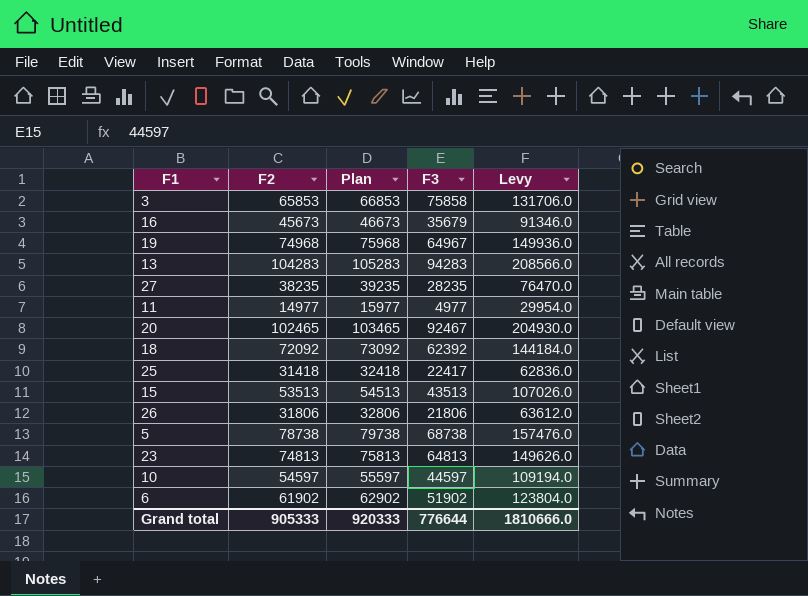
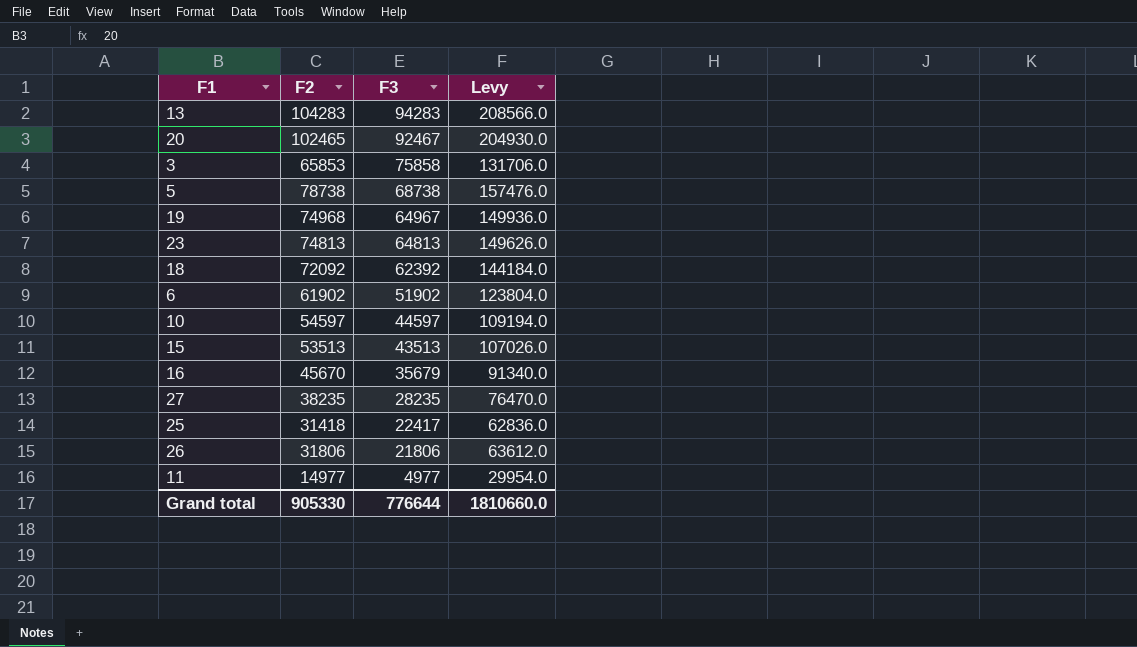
row order: none -> F3 descending
column Plan | formula: [F2] + 1000 -> none
16 | F2: 45673 -> 45670
16 | Levy: 91346.0 -> 91340.0
Grand total | F2: 905333 -> 905330
Grand total | Levy: 1810666.0 -> 1810660.0

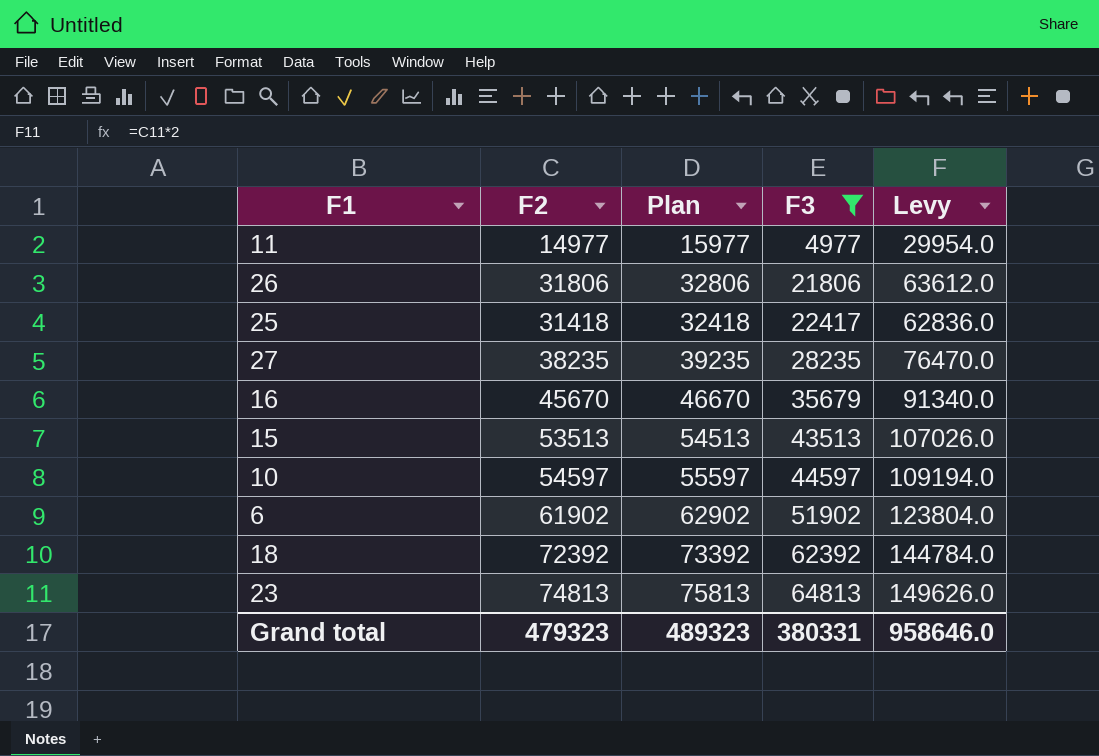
filter: none -> F3 <= 64813
row order: F3 descending -> F3 ascending
column Plan | formula: none -> [F2] + 1000
18 | F2: 72092 -> 72392
18 | Levy: 144184.0 -> 144784.0
Grand total | F2: 905330 -> 479323
Grand total | F3: 776644 -> 380331
Grand total | Levy: 1810660.0 -> 958646.0

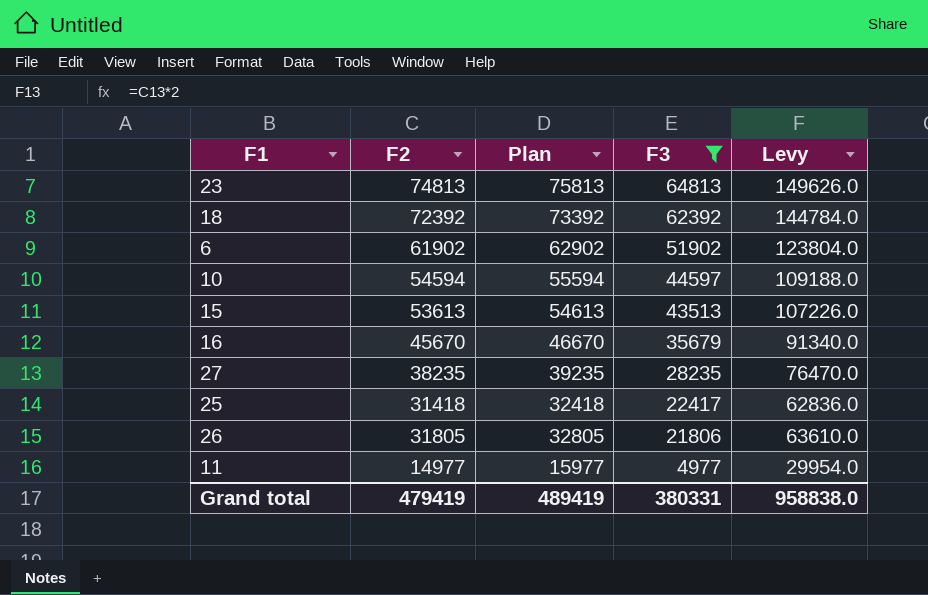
row order: F3 ascending -> F3 descending
10 | F2: 54597 -> 54594
10 | Plan: 55597 -> 55594
10 | Levy: 109194.0 -> 109188.0
15 | F2: 53513 -> 53613
15 | Plan: 54513 -> 54613
15 | Levy: 107026.0 -> 107226.0
26 | F2: 31806 -> 31805
26 | Plan: 32806 -> 32805
26 | Levy: 63612.0 -> 63610.0
Grand total | F2: 479323 -> 479419
Grand total | Plan: 489323 -> 489419
Grand total | Levy: 958646.0 -> 958838.0

